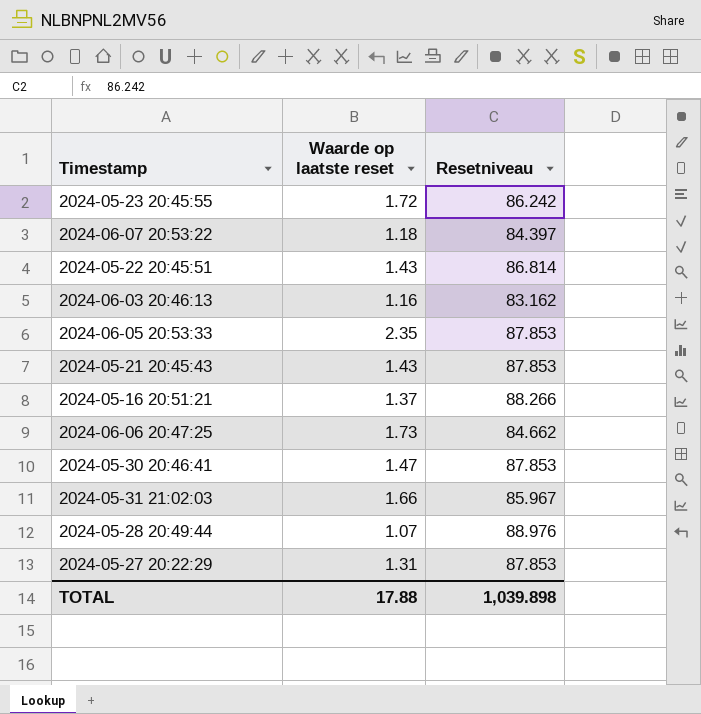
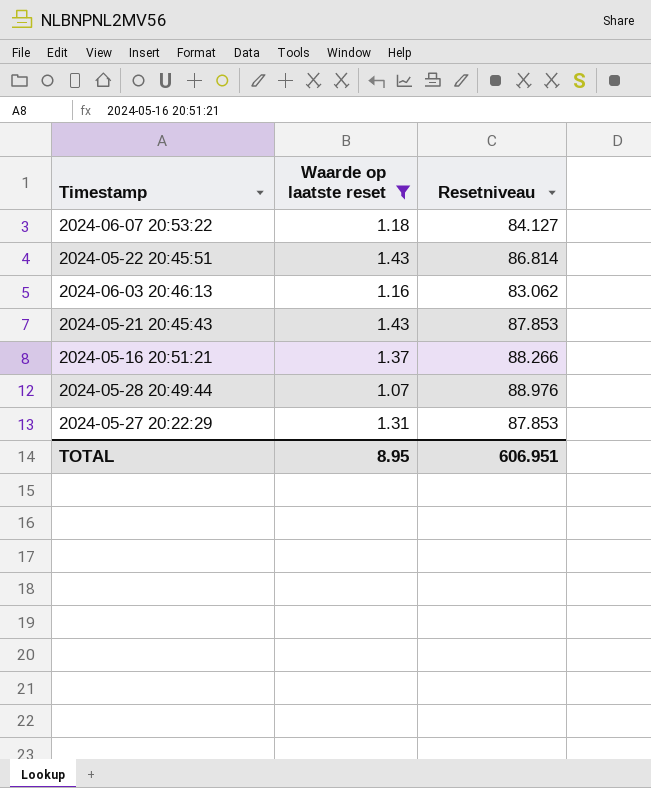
filter: none -> Waarde op laatste reset <= 1.43
2024-06-07 20:53:22 | Resetniveau: 84.397 -> 84.127
2024-06-03 20:46:13 | Resetniveau: 83.162 -> 83.062
TOTAL | Waarde op laatste reset: 17.88 -> 8.95
TOTAL | Resetniveau: 1,039.898 -> 606.951

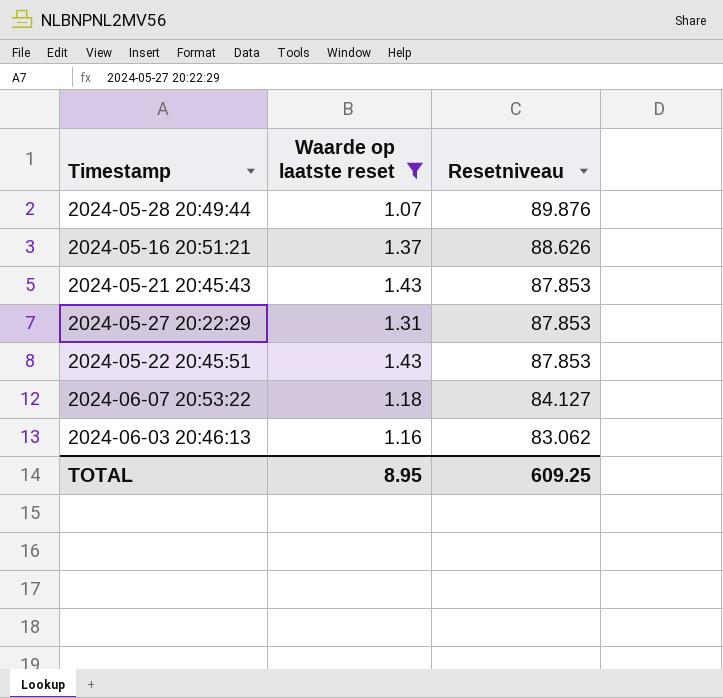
row order: none -> Resetniveau descending
2024-05-28 20:49:44 | Resetniveau: 88.976 -> 89.876
2024-05-16 20:51:21 | Resetniveau: 88.266 -> 88.626
2024-05-22 20:45:51 | Resetniveau: 86.814 -> 87.853
TOTAL | Resetniveau: 606.951 -> 609.25

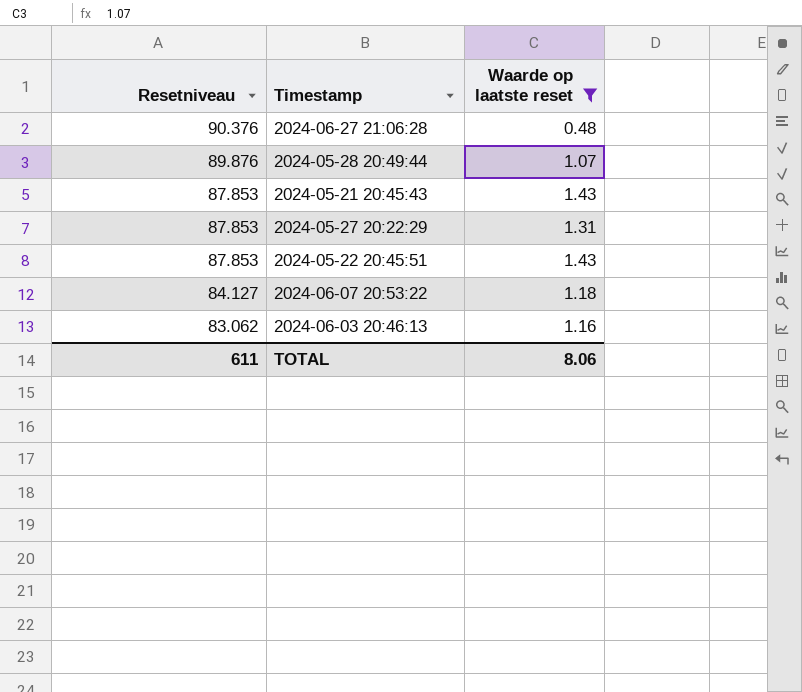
column Resetniveau | position: 3 -> 1
row 2024-05-16 20:51:21: 1.37 | 88.626 -> none
row 2024-06-27 21:06:28: none -> 90.376 | 0.48
TOTAL | Resetniveau: 609.25 -> 611
TOTAL | Waarde op laatste reset: 8.95 -> 8.06

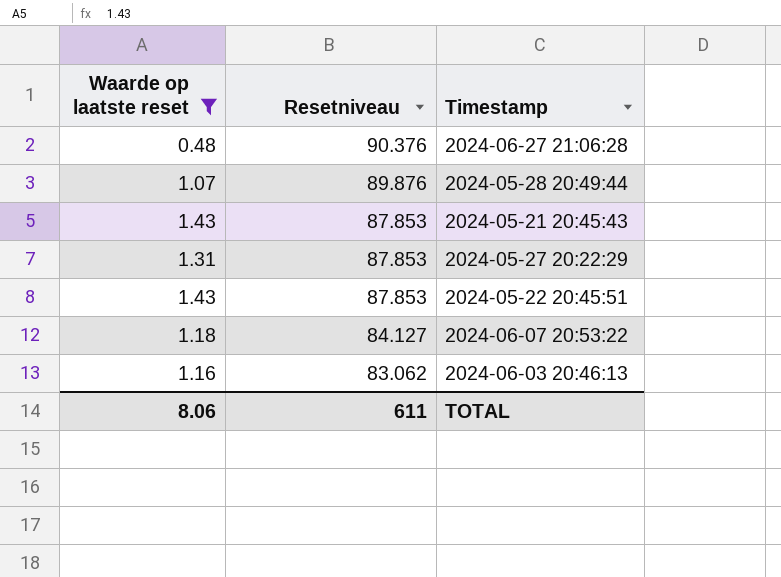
column Waarde op laatste reset | position: 3 -> 1

